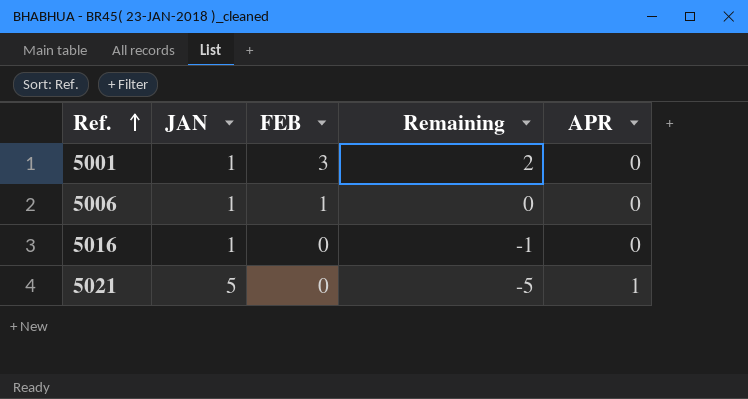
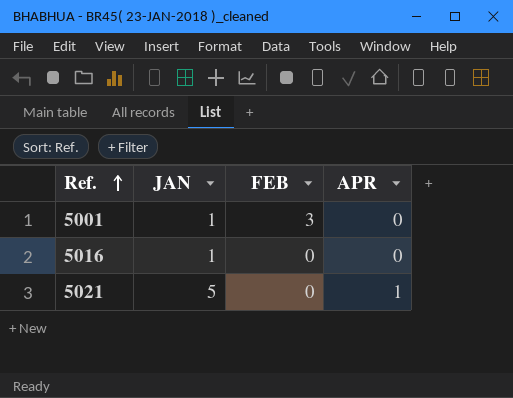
column Remaining | formula: [FEB] - [JAN] -> none
row 5006: 1 | 1 | 0 | 0 -> none

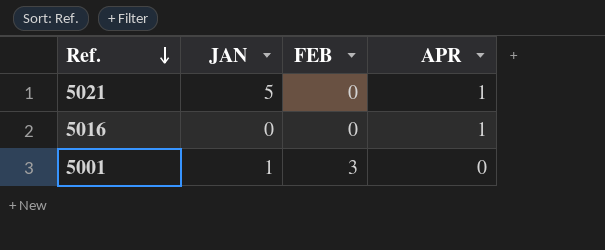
row order: Ref. ascending -> Ref. descending
5016 | JAN: 1 -> 0
5016 | APR: 0 -> 1

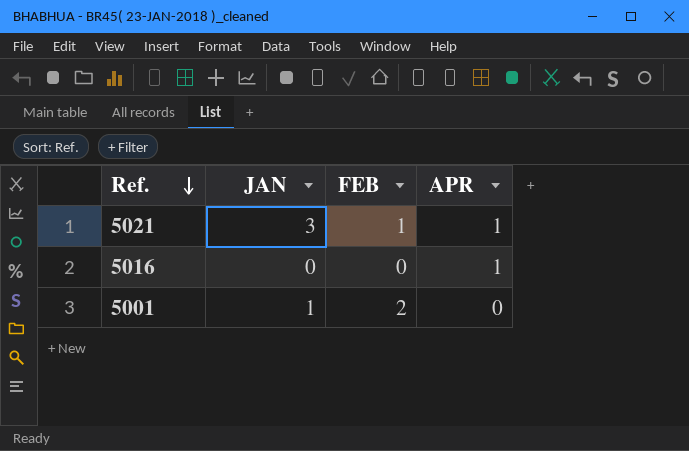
5021 | JAN: 5 -> 3
5021 | FEB: 0 -> 1
5001 | FEB: 3 -> 2

